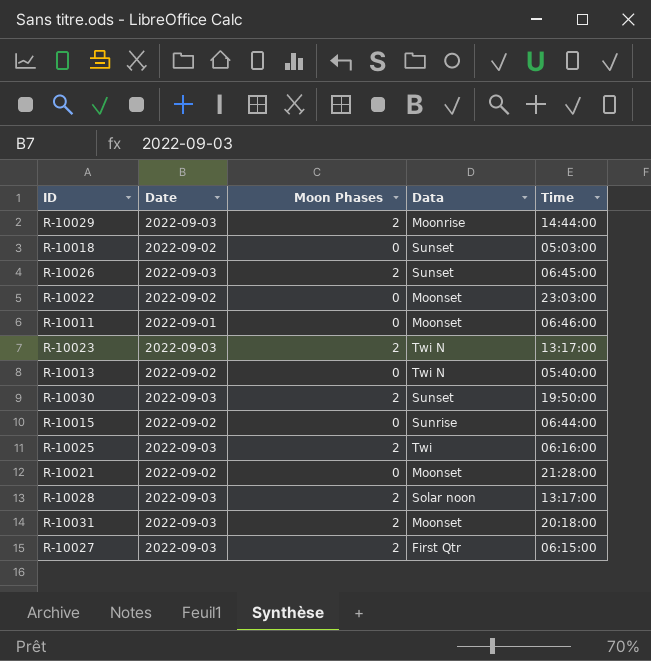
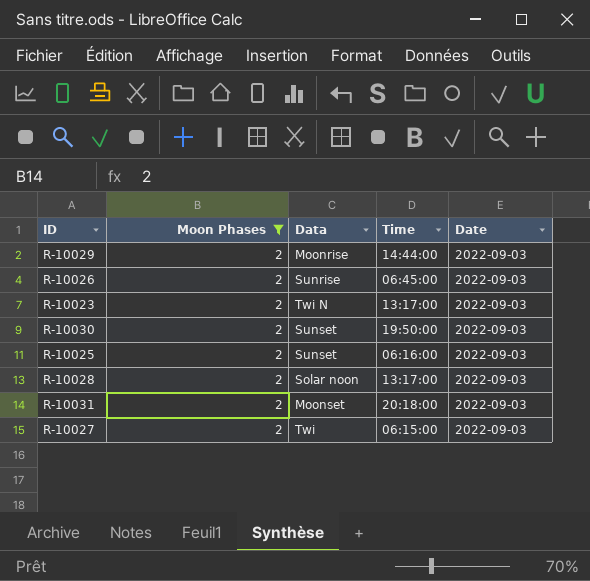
filter: none -> Moon Phases = 2
column Date | position: 2 -> 5
R-10026 | Data: Sunset -> Sunrise
R-10025 | Data: Twi -> Sunset
R-10027 | Data: First Qtr -> Twi

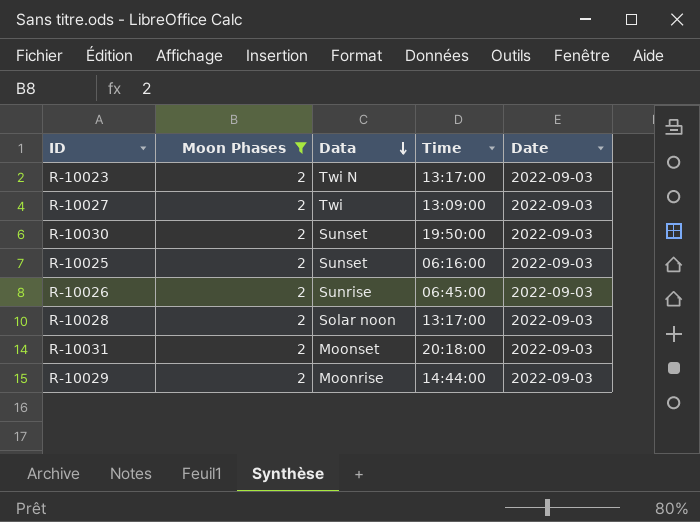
row order: none -> Data descending
R-10027 | Time: 06:15:00 -> 13:09:00

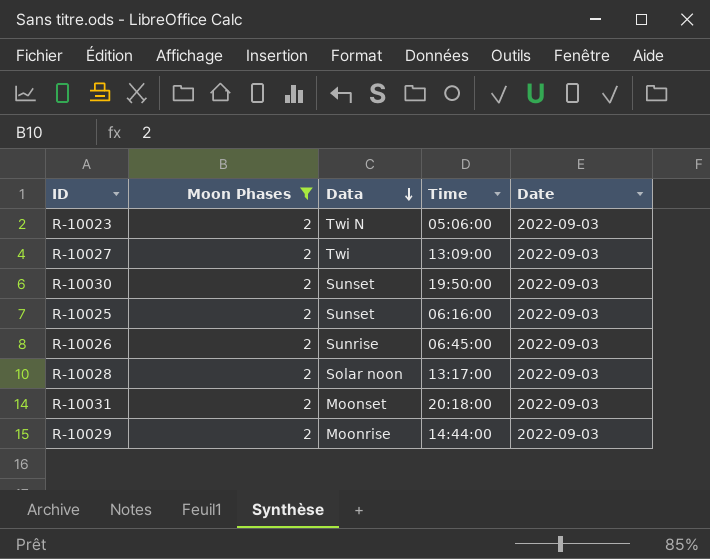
R-10023 | Time: 13:17:00 -> 05:06:00

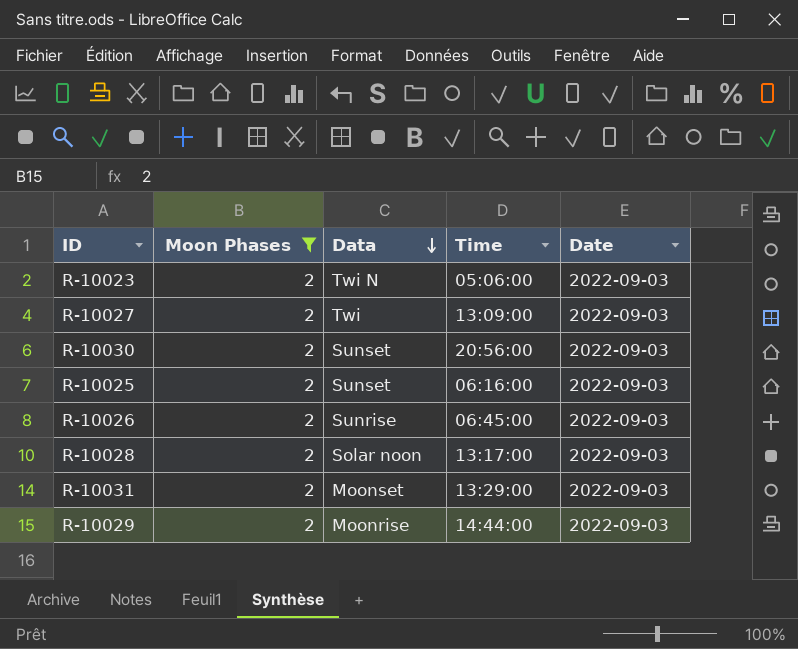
R-10030 | Time: 19:50:00 -> 20:56:00
R-10031 | Time: 20:18:00 -> 13:29:00

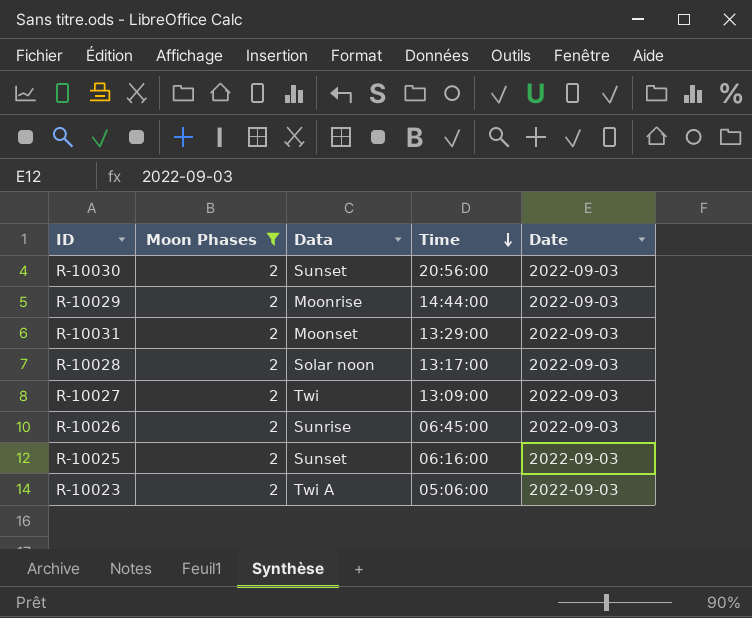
row order: Data descending -> Time descending
R-10023 | Data: Twi N -> Twi A

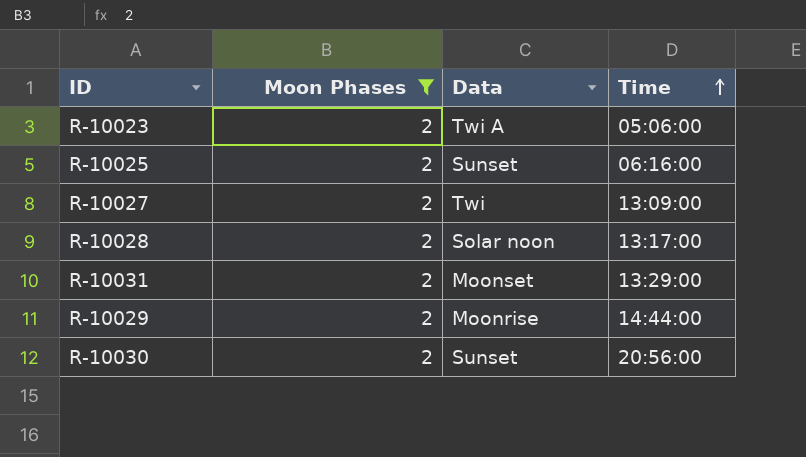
row order: Time descending -> Time ascending
column Date | position: 5 -> none
row R-10026: 2 | Sunrise | 06:45:00 | 2022-09-03 -> none

